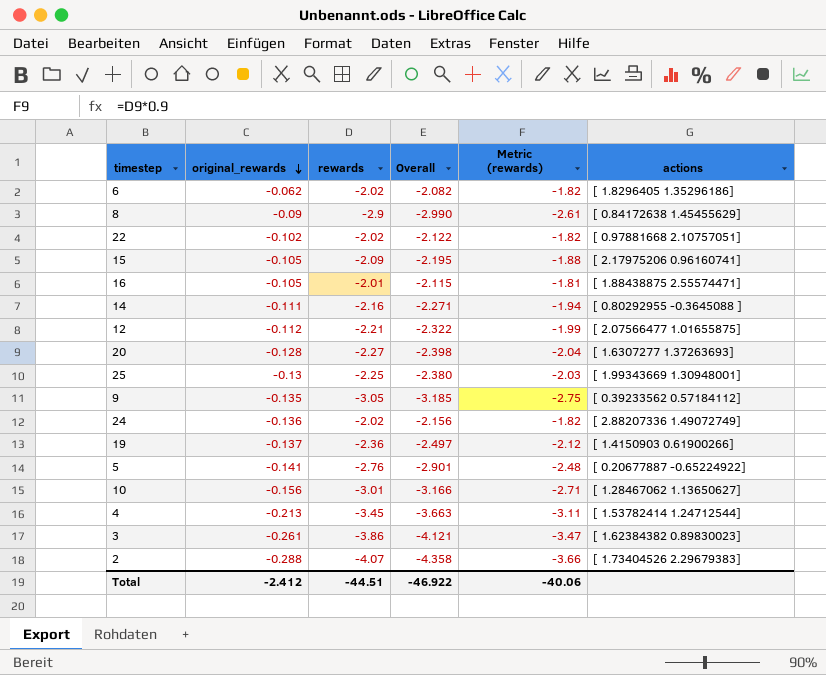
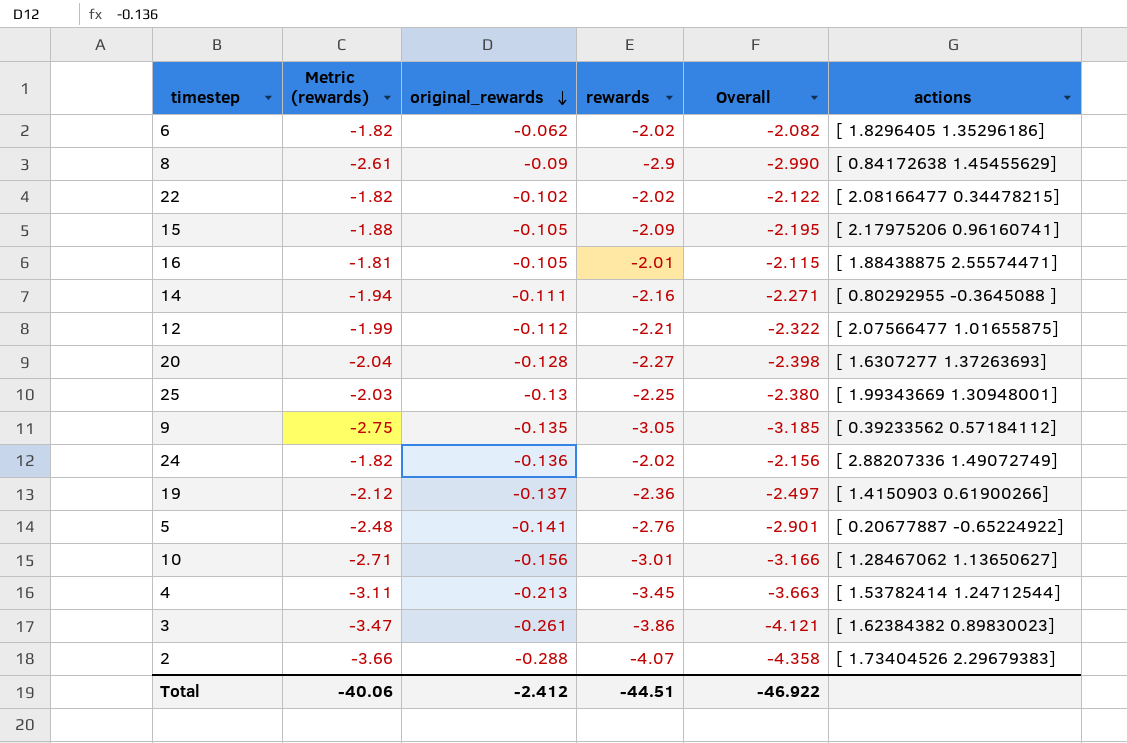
column Metric (rewards) | position: 5 -> 2
22 | actions: [ 0.97881668 2.10757051] -> [ 2.08166477 0.34478215]

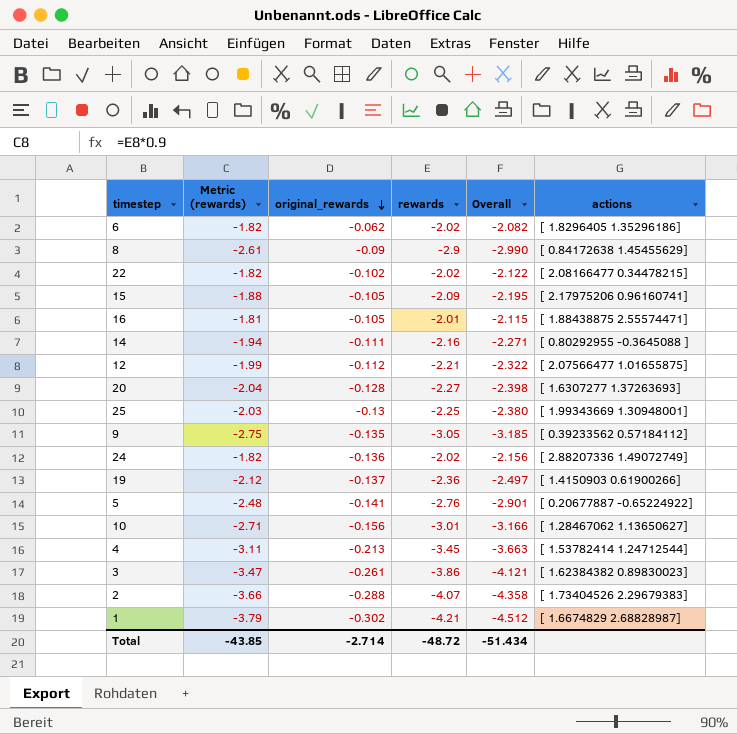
row 1: none -> -3.79 | -0.302 | -4.21 | -4.512 | [ 1.6674829 2.68828987]
Total | Metric (rewards): -40.06 -> -43.85
Total | original_rewards: -2.412 -> -2.714
Total | rewards: -44.51 -> -48.72
Total | Overall: -46.922 -> -51.434

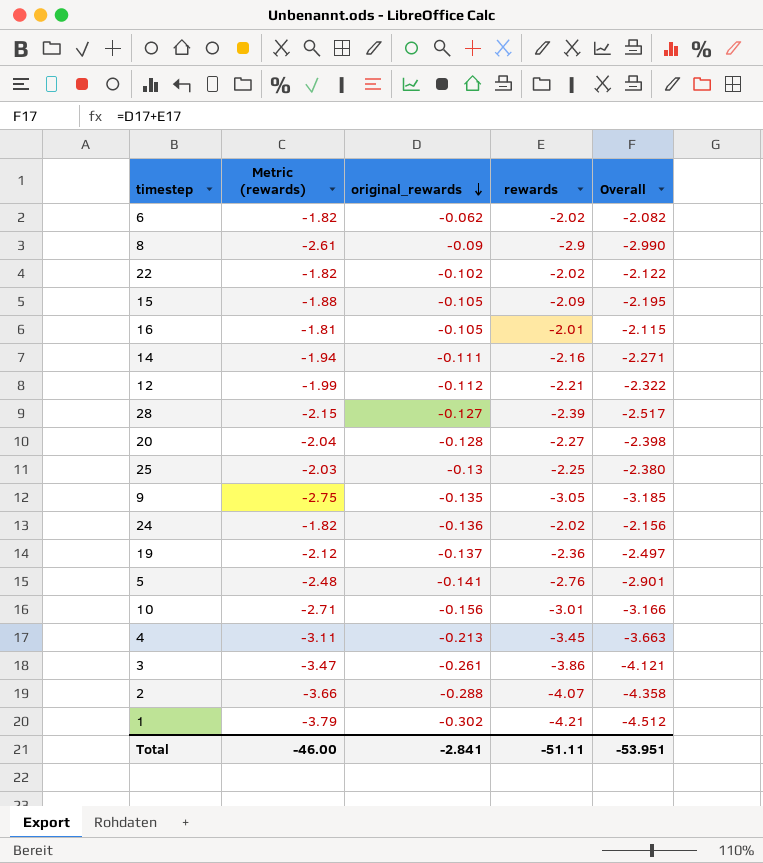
column actions | position: 6 -> none
row 28: none -> -2.15 | -0.127 | -2.39 | -2.517
Total | Metric (rewards): -43.85 -> -46.00
Total | original_rewards: -2.714 -> -2.841
Total | rewards: -48.72 -> -51.11
Total | Overall: -51.434 -> -53.951

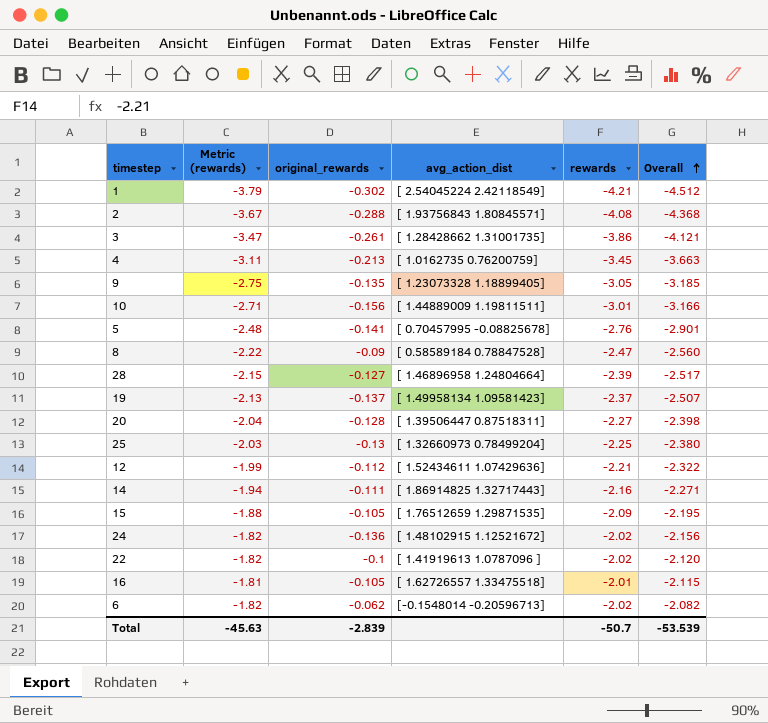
row order: original_rewards descending -> Overall ascending
column avg_action_dist | position: none -> 4
2 | Metric (rewards): -3.66 -> -3.67
2 | rewards: -4.07 -> -4.08
2 | Overall: -4.358 -> -4.368
8 | Metric (rewards): -2.61 -> -2.22
8 | rewards: -2.9 -> -2.47
8 | Overall: -2.990 -> -2.560
19 | Metric (rewards): -2.12 -> -2.13
19 | rewards: -2.36 -> -2.37
19 | Overall: -2.497 -> -2.507
22 | original_rewards: -0.102 -> -0.1
22 | Overall: -2.122 -> -2.120
Total | Metric (rewards): -46.00 -> -45.63
Total | original_rewards: -2.841 -> -2.839
Total | rewards: -51.11 -> -50.7
Total | Overall: -53.951 -> -53.539

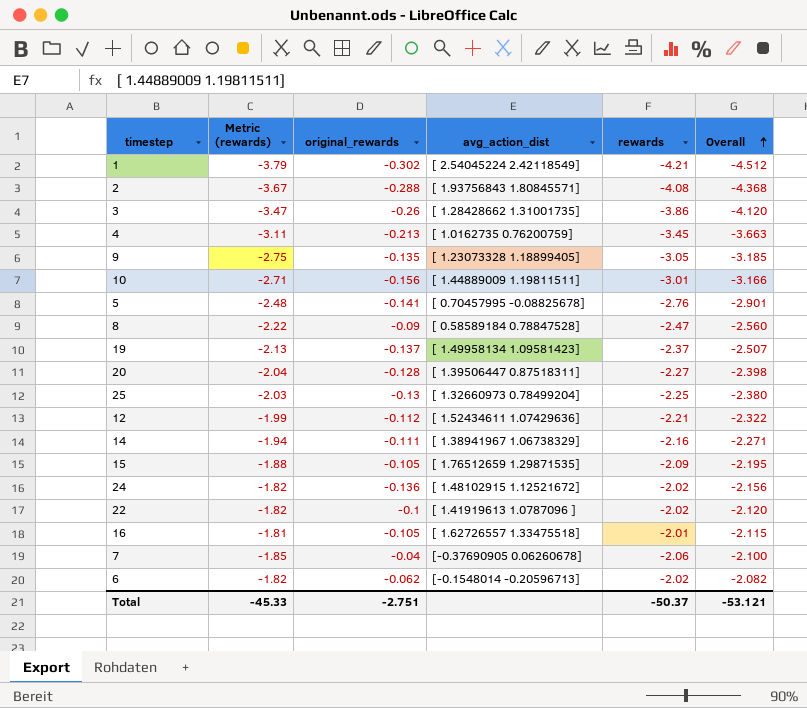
row 28: -2.15 | -0.127 | [ 1.46896958 1.24804664] | -2.39 | -2.517 -> none
3 | original_rewards: -0.261 -> -0.26
3 | Overall: -4.121 -> -4.120
14 | avg_action_dist: [ 1.86914825 1.32717443] -> [ 1.38941967 1.06738329]
row 7: none -> -1.85 | -0.04 | [-0.37690905 0.06260678] | -2.06 | -2.100
Total | Metric (rewards): -45.63 -> -45.33
Total | original_rewards: -2.839 -> -2.751
Total | rewards: -50.7 -> -50.37
Total | Overall: -53.539 -> -53.121

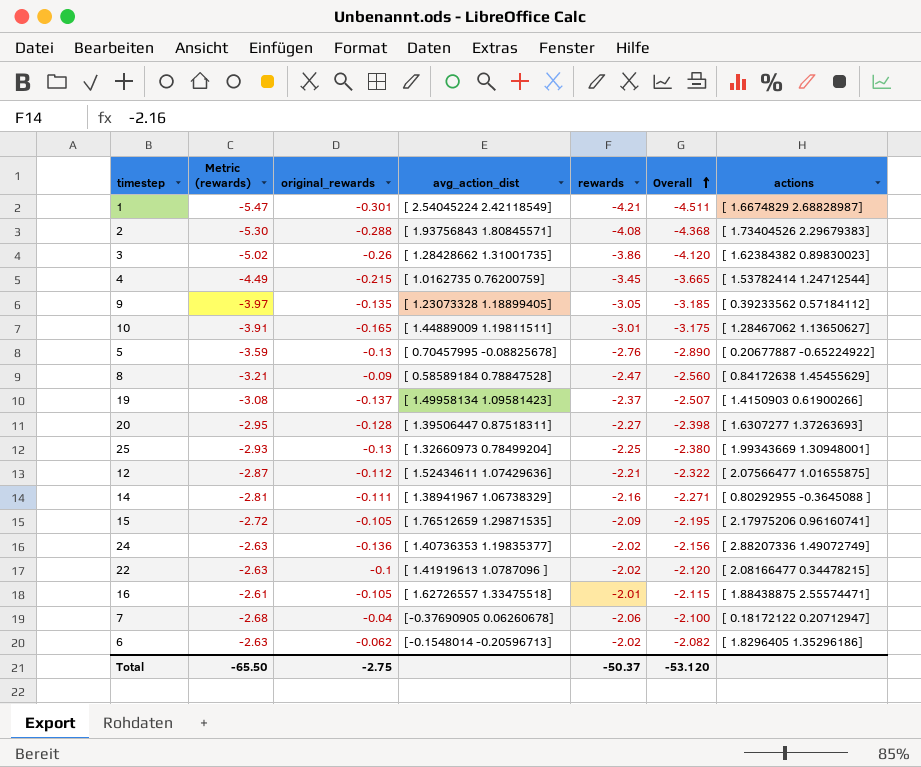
column Metric (rewards) | formula: [rewards] * 0.9 -> [rewards] * 1.3
column actions | position: none -> 7
1 | original_rewards: -0.302 -> -0.301
1 | Overall: -4.512 -> -4.511
4 | original_rewards: -0.213 -> -0.215
4 | Overall: -3.663 -> -3.665
10 | original_rewards: -0.156 -> -0.165
10 | Overall: -3.166 -> -3.175
5 | original_rewards: -0.141 -> -0.13
5 | Overall: -2.901 -> -2.890
24 | avg_action_dist: [ 1.48102915 1.12521672] -> [ 1.40736353 1.19835377]
Total | Metric (rewards): -45.33 -> -65.50
Total | original_rewards: -2.751 -> -2.75
Total | Overall: -53.121 -> -53.120

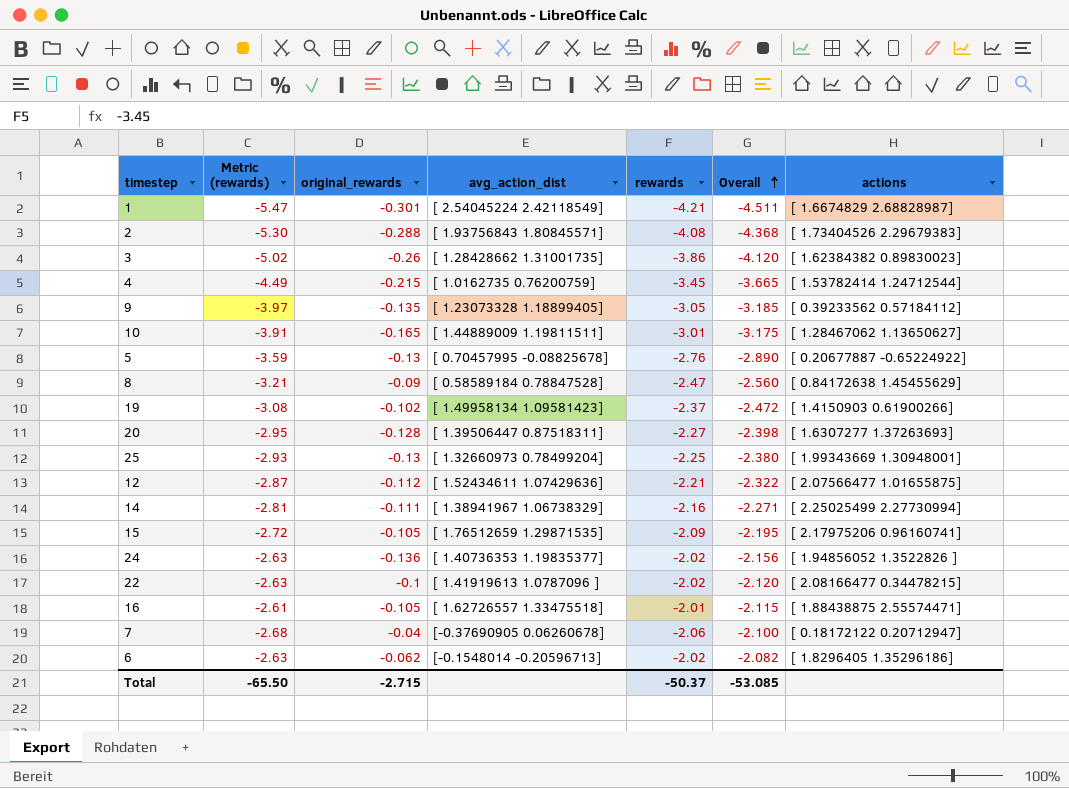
19 | original_rewards: -0.137 -> -0.102
19 | Overall: -2.507 -> -2.472
14 | actions: [ 0.80292955 -0.3645088 ] -> [ 2.25025499 2.27730994]
24 | actions: [ 2.88207336 1.49072749] -> [ 1.94856052 1.3522826 ]
Total | original_rewards: -2.75 -> -2.715
Total | Overall: -53.120 -> -53.085

